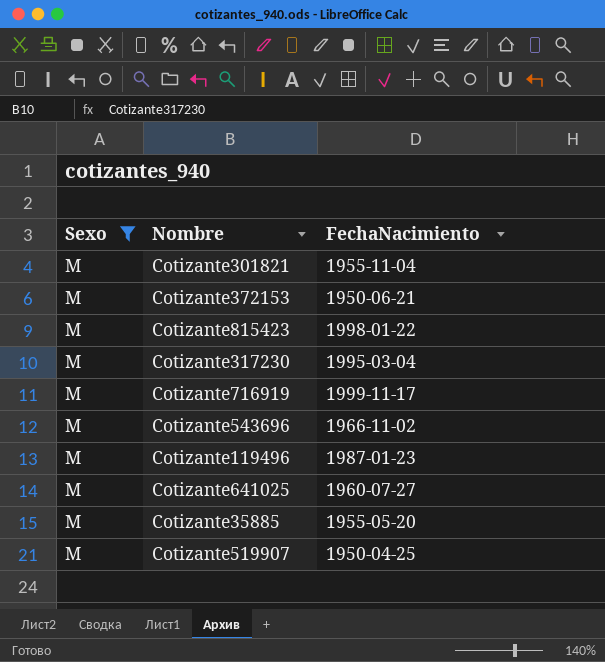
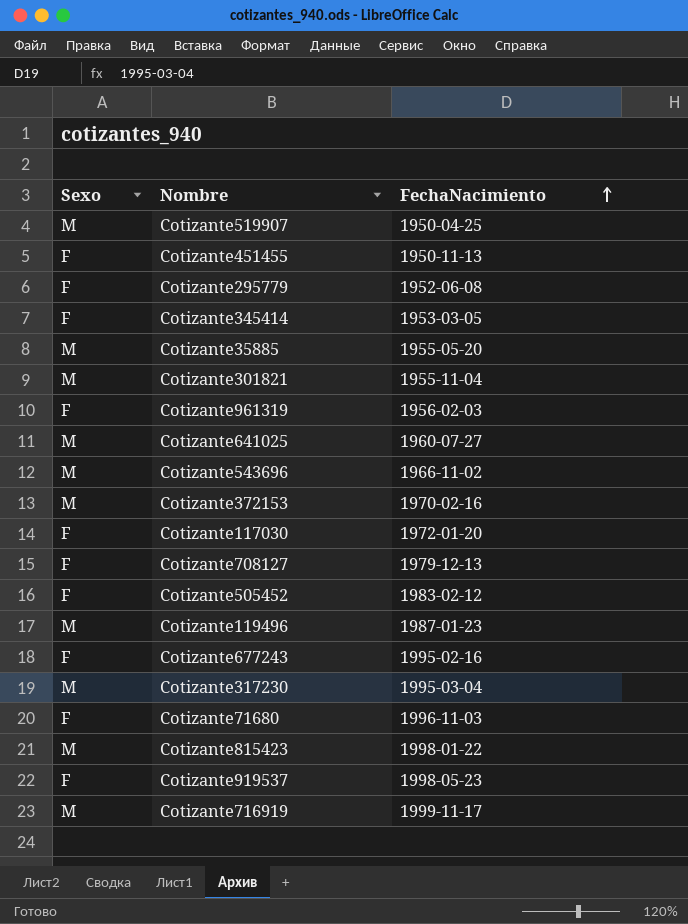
filter: Sexo = M -> none
row order: none -> FechaNacimiento ascending
Cotizante372153 | FechaNacimiento: 1950-06-21 -> 1970-02-16

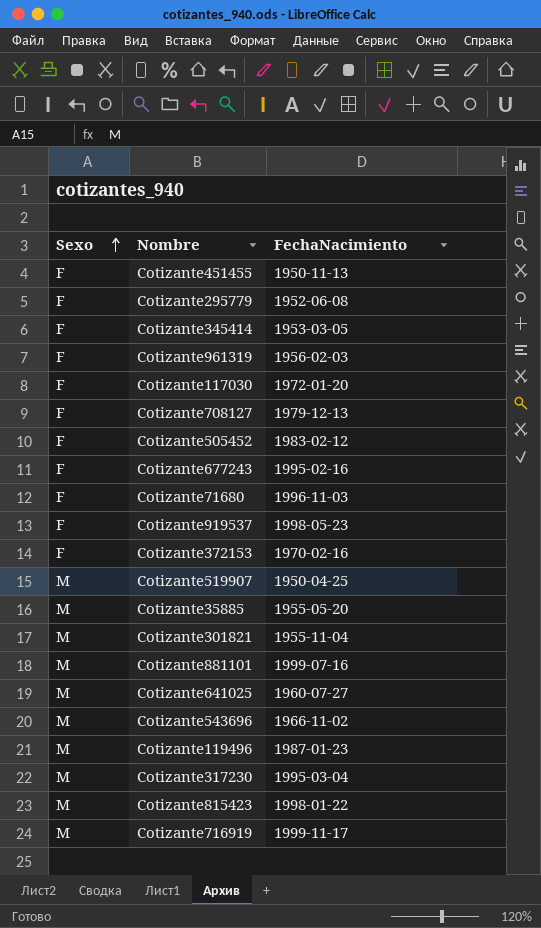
row order: FechaNacimiento ascending -> Sexo ascending
Cotizante372153 | Sexo: M -> F
row Cotizante881101: none -> M | 1999-07-16

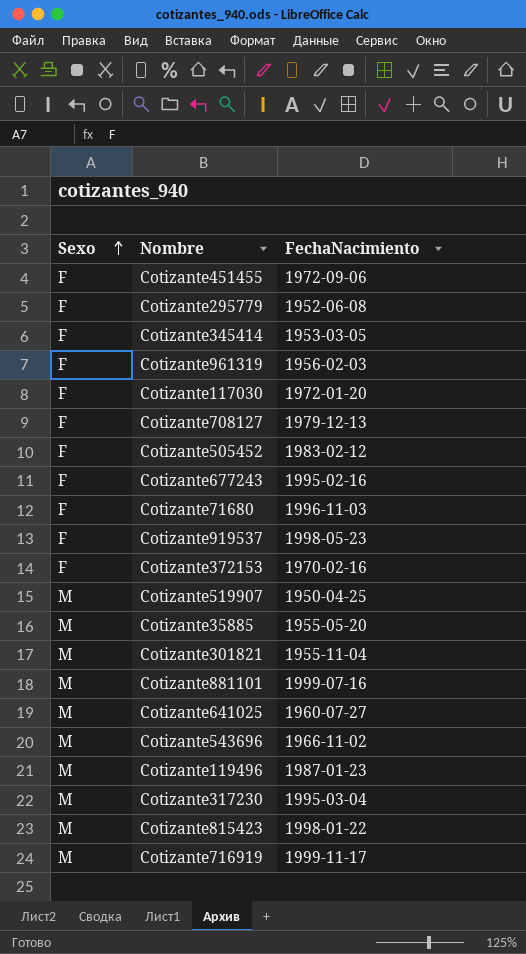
Cotizante451455 | FechaNacimiento: 1950-11-13 -> 1972-09-06

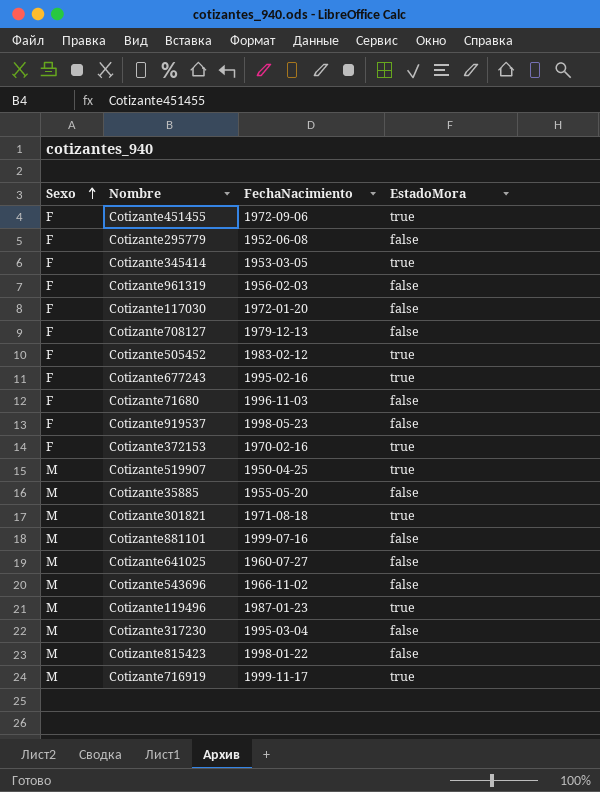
column EstadoMora | position: none -> 4
Cotizante301821 | FechaNacimiento: 1955-11-04 -> 1971-08-18

